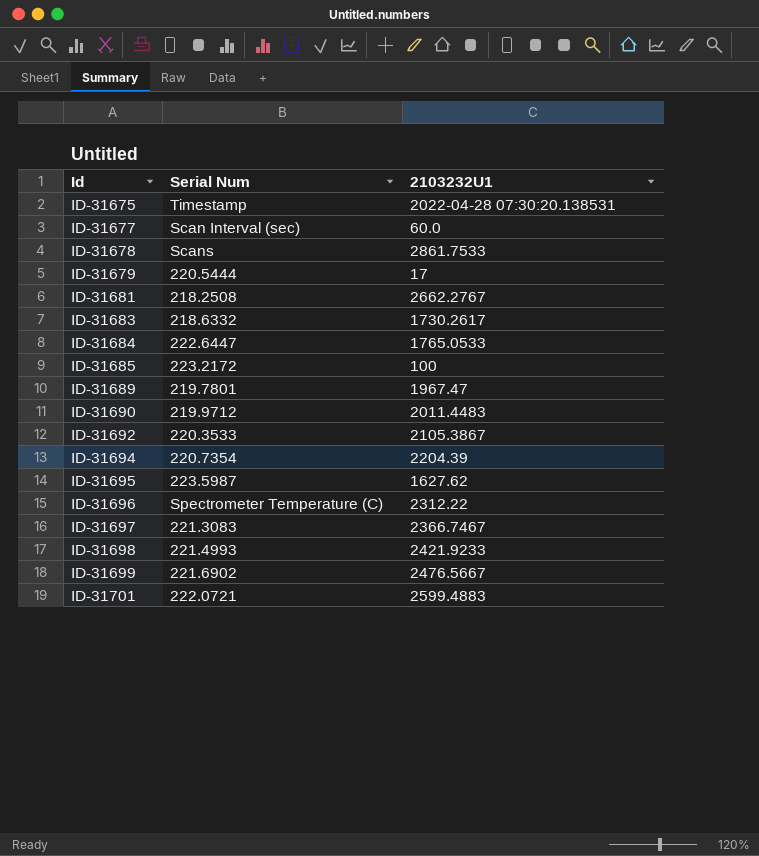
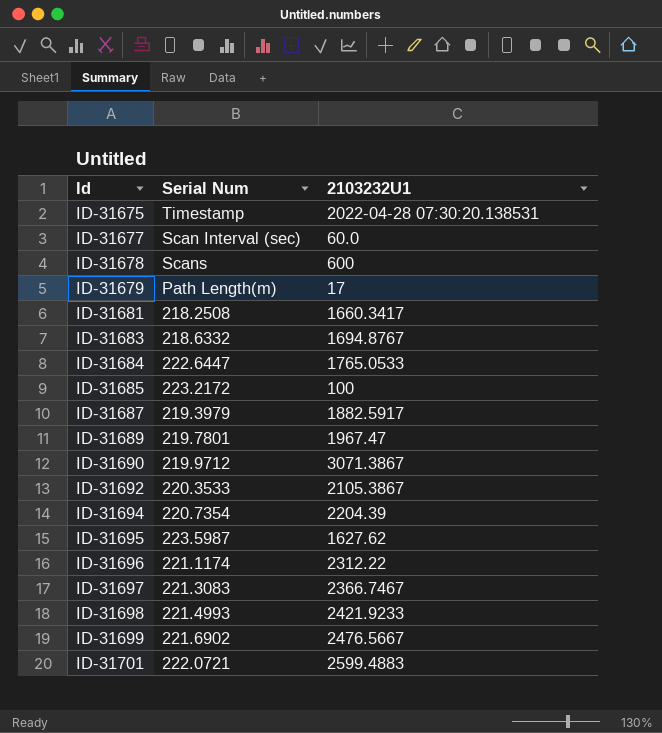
ID-31678 | 2103232U1: 2861.7533 -> 600
ID-31679 | Serial Num: 220.5444 -> Path Length(m)
ID-31681 | 2103232U1: 2662.2767 -> 1660.3417
ID-31683 | 2103232U1: 1730.2617 -> 1694.8767
row ID-31687: none -> 219.3979 | 1882.5917
ID-31690 | 2103232U1: 2011.4483 -> 3071.3867
ID-31696 | Serial Num: Spectrometer Temperature (C) -> 221.1174

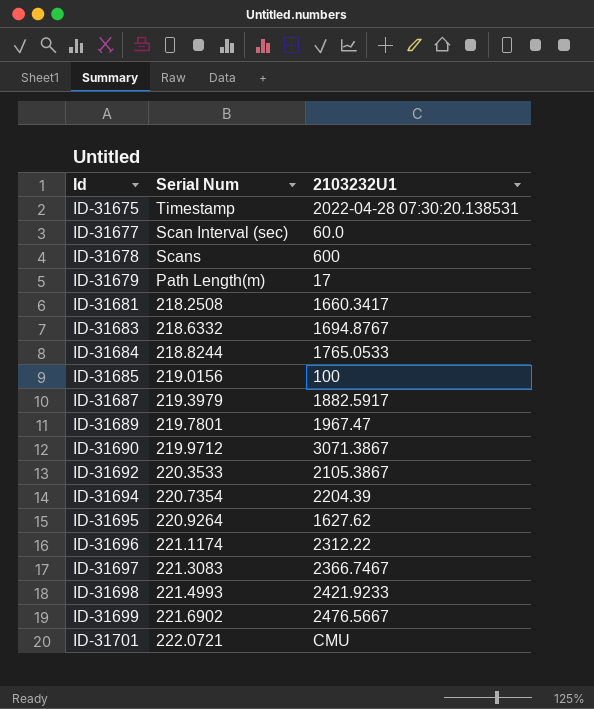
ID-31684 | Serial Num: 222.6447 -> 218.8244
ID-31685 | Serial Num: 223.2172 -> 219.0156
ID-31695 | Serial Num: 223.5987 -> 220.9264
ID-31701 | 2103232U1: 2599.4883 -> CMU

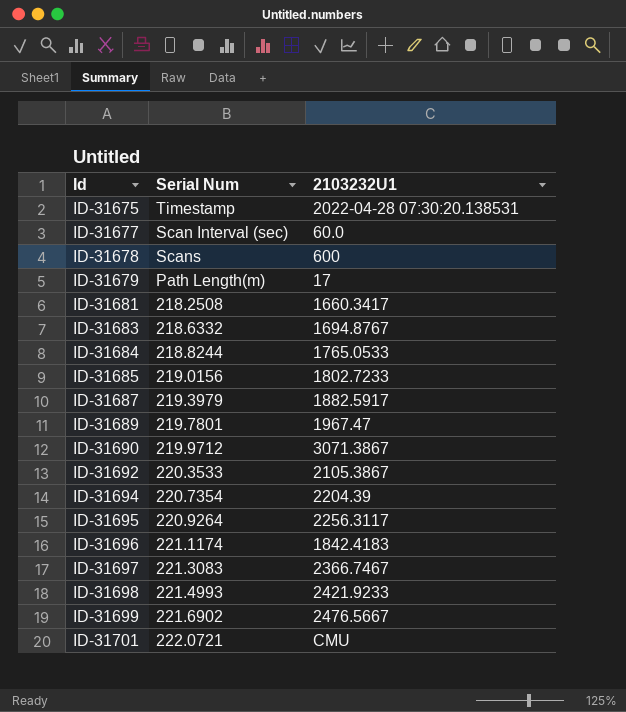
ID-31685 | 2103232U1: 100 -> 1802.7233
ID-31695 | 2103232U1: 1627.62 -> 2256.3117
ID-31696 | 2103232U1: 2312.22 -> 1842.4183

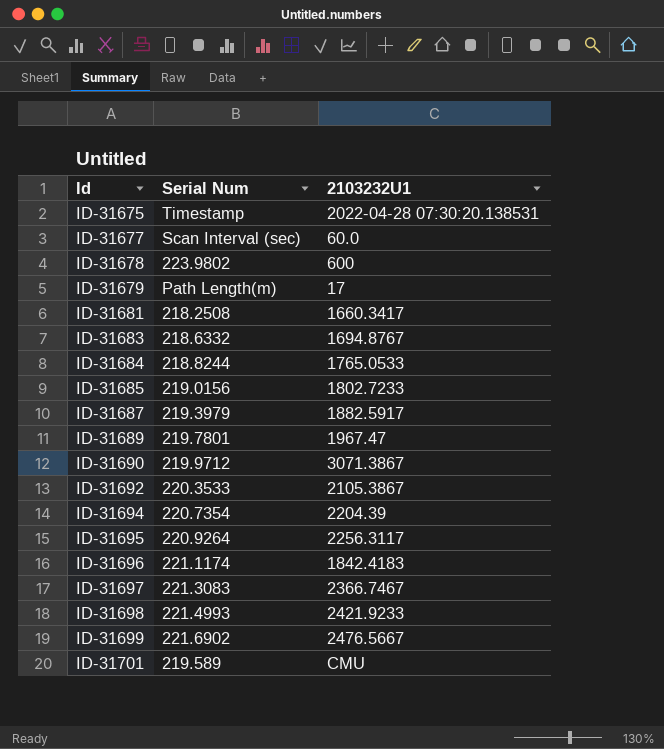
ID-31678 | Serial Num: Scans -> 223.9802
ID-31701 | Serial Num: 222.0721 -> 219.589

